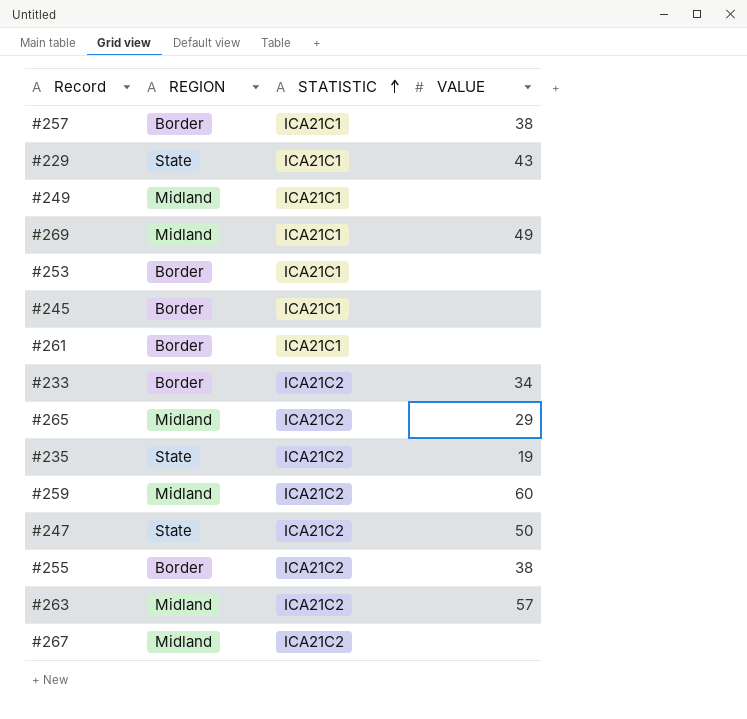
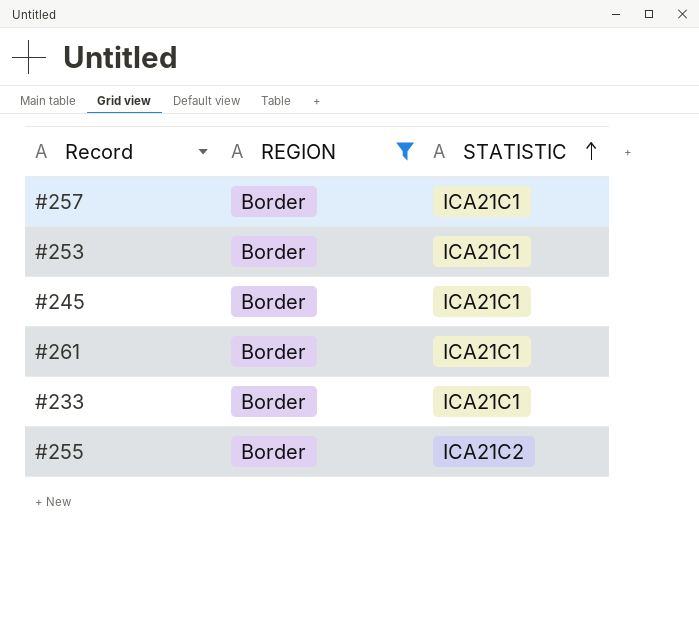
filter: none -> REGION = Border
column VALUE | position: 4 -> none
#233 | STATISTIC: ICA21C2 -> ICA21C1

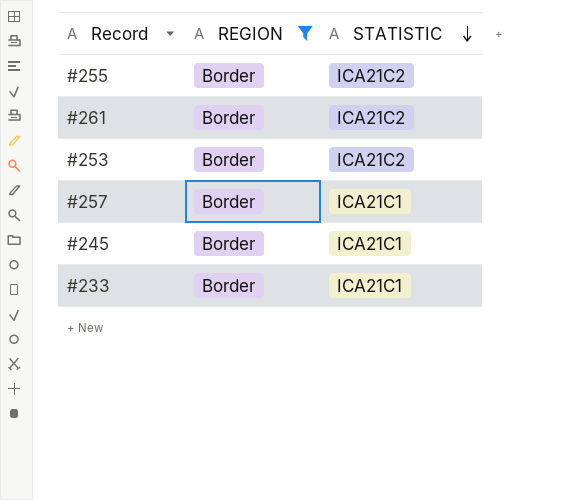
row order: STATISTIC ascending -> STATISTIC descending
#261 | STATISTIC: ICA21C1 -> ICA21C2
#253 | STATISTIC: ICA21C1 -> ICA21C2

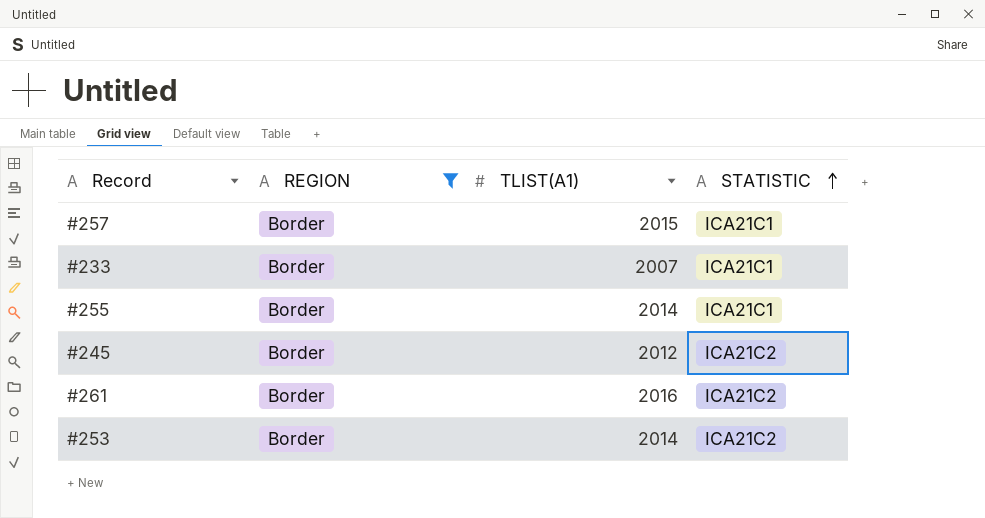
row order: STATISTIC descending -> STATISTIC ascending
column TLIST(A1) | position: none -> 3
#255 | STATISTIC: ICA21C2 -> ICA21C1
#245 | STATISTIC: ICA21C1 -> ICA21C2

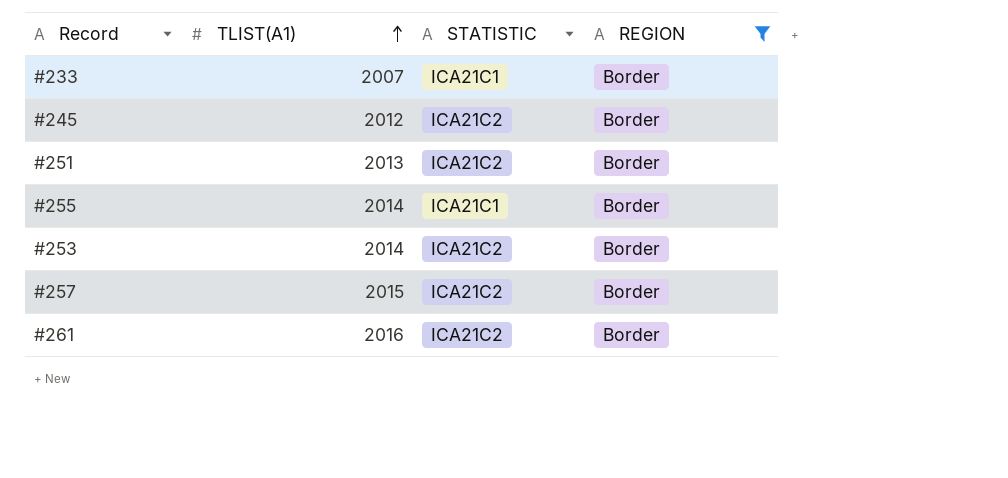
row order: STATISTIC ascending -> TLIST(A1) ascending
column REGION | position: 2 -> 4
row #251: none -> 2013 | ICA21C2 | Border
#257 | STATISTIC: ICA21C1 -> ICA21C2

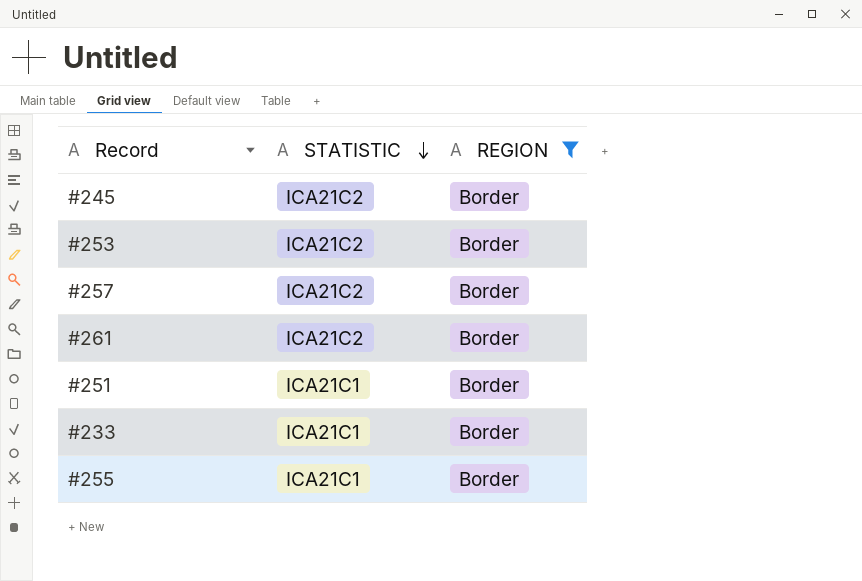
row order: TLIST(A1) ascending -> STATISTIC descending
column TLIST(A1) | position: 2 -> none
#251 | STATISTIC: ICA21C2 -> ICA21C1

